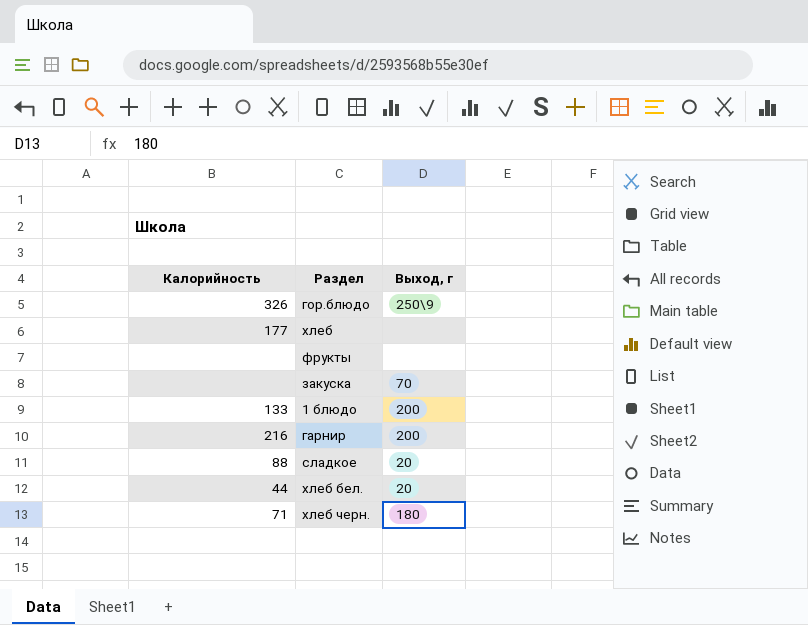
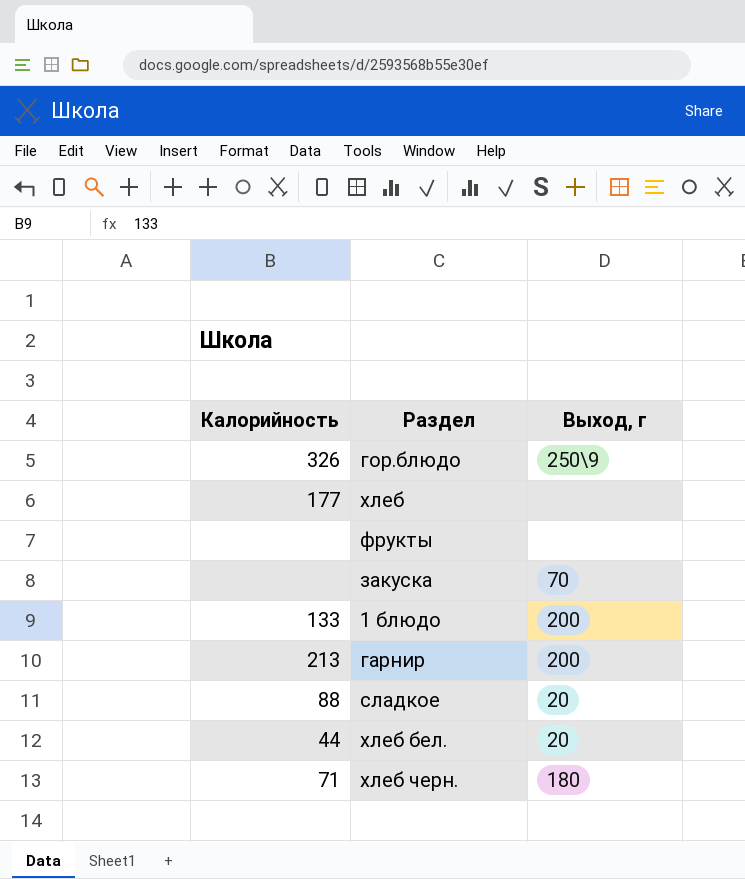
гарнир | Калорийность: 216 -> 213

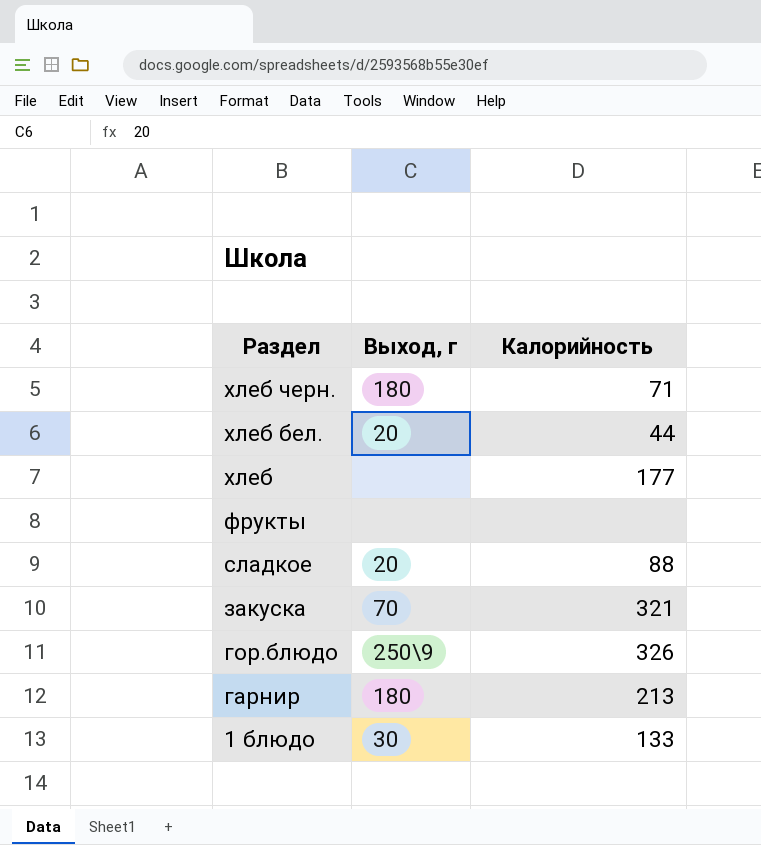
row order: none -> Раздел descending
column Калорийность | position: 1 -> 3
закуска | Калорийность: none -> 321
гарнир | Выход, г: 200 -> 180
1 блюдо | Выход, г: 200 -> 30

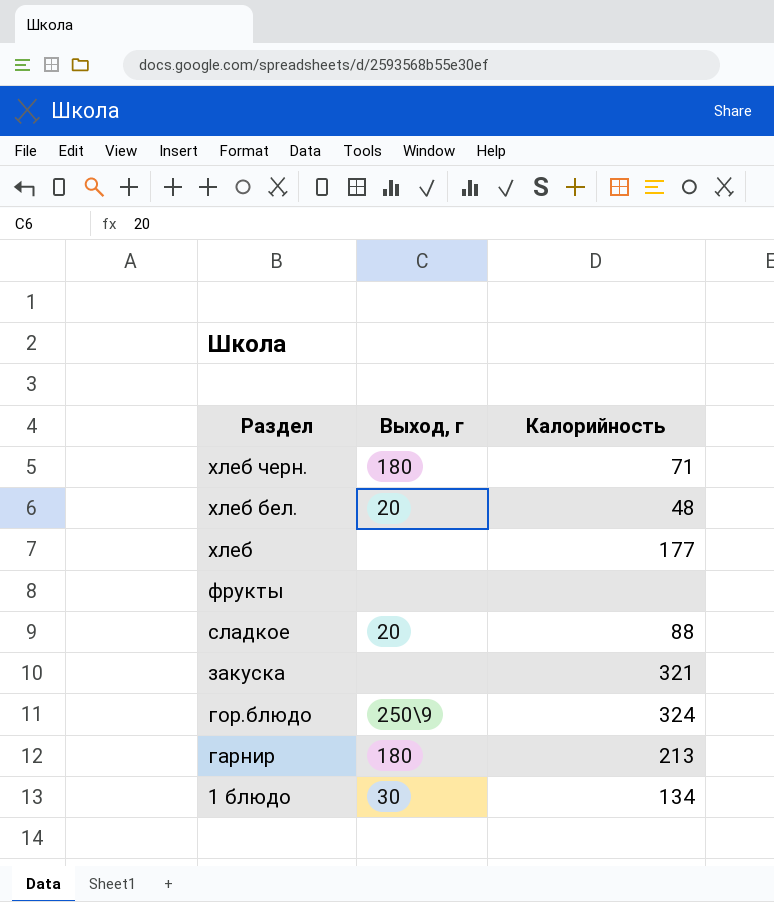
хлеб бел. | Калорийность: 44 -> 48
закуска | Выход, г: 70 -> none
гор.блюдо | Калорийность: 326 -> 324
1 блюдо | Калорийность: 133 -> 134

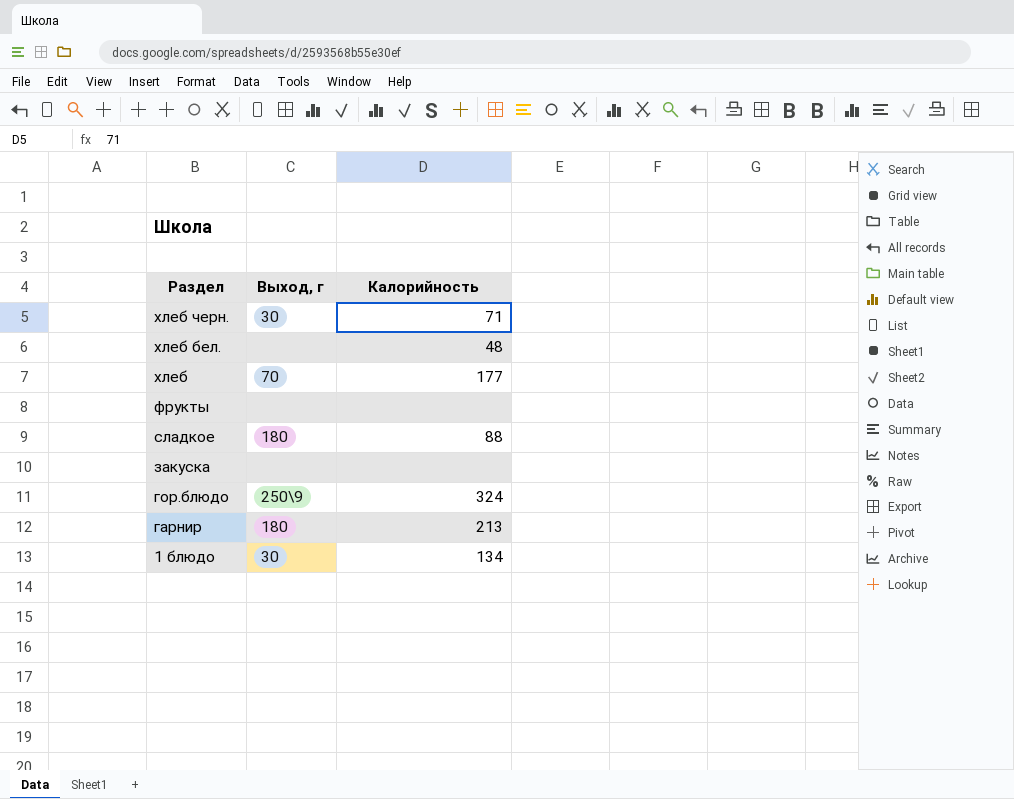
хлеб черн. | Выход, г: 180 -> 30
хлеб бел. | Выход, г: 20 -> none
хлеб | Выход, г: none -> 70
сладкое | Выход, г: 20 -> 180
закуска | Калорийность: 321 -> none

